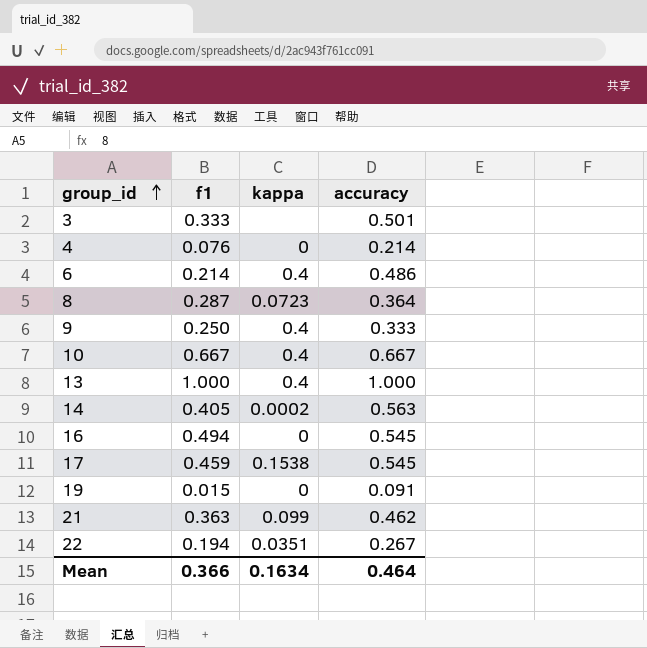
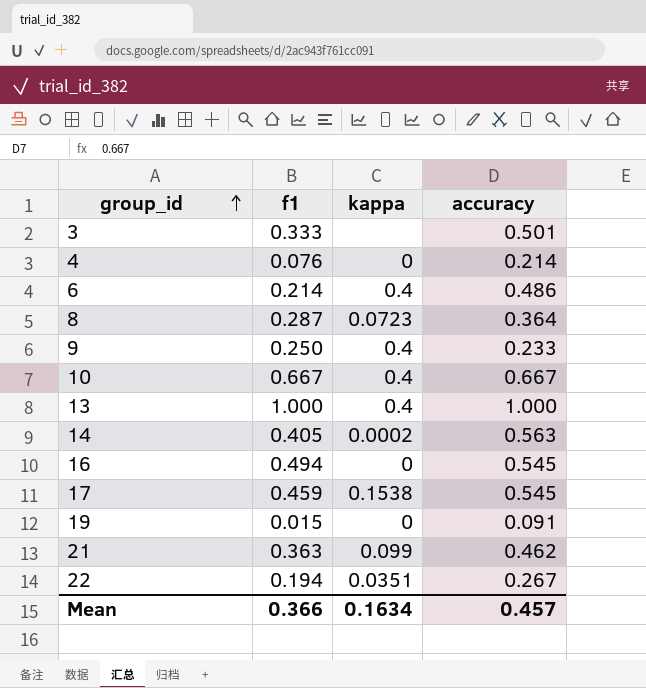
9 | accuracy: 0.333 -> 0.233
Mean | accuracy: 0.464 -> 0.457

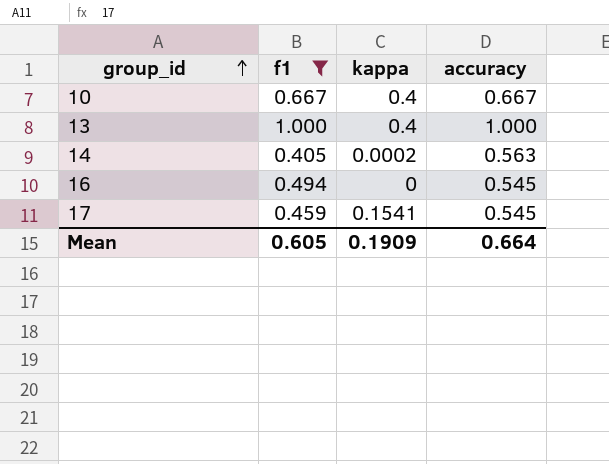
filter: none -> f1 >= 0.405
17 | kappa: 0.1538 -> 0.1541
Mean | f1: 0.366 -> 0.605
Mean | kappa: 0.1634 -> 0.1909
Mean | accuracy: 0.457 -> 0.664

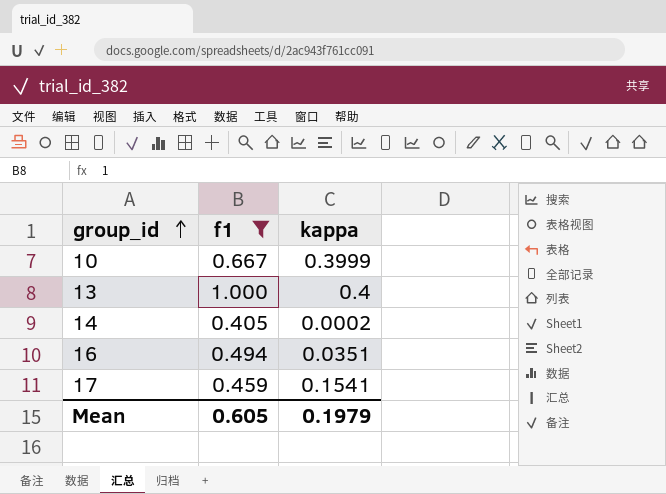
column accuracy | position: 4 -> none
10 | kappa: 0.4 -> 0.3999
16 | kappa: 0 -> 0.0351
Mean | kappa: 0.1909 -> 0.1979

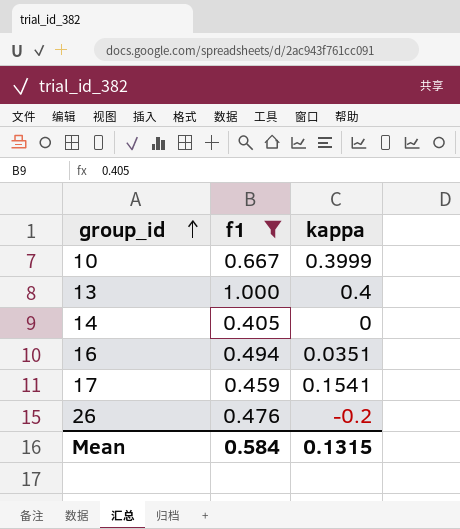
14 | kappa: 0.0002 -> 0
row 26: none -> 0.476 | -0.2
Mean | f1: 0.605 -> 0.584
Mean | kappa: 0.1979 -> 0.1315

